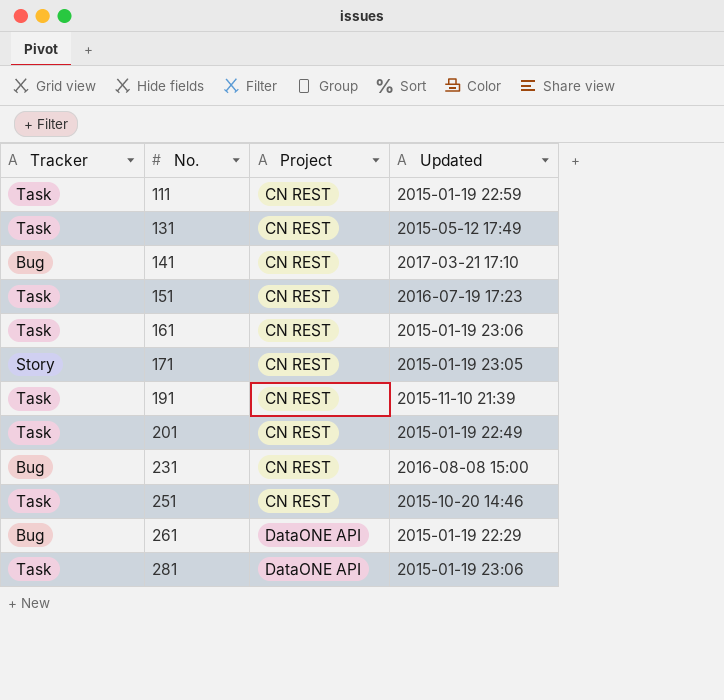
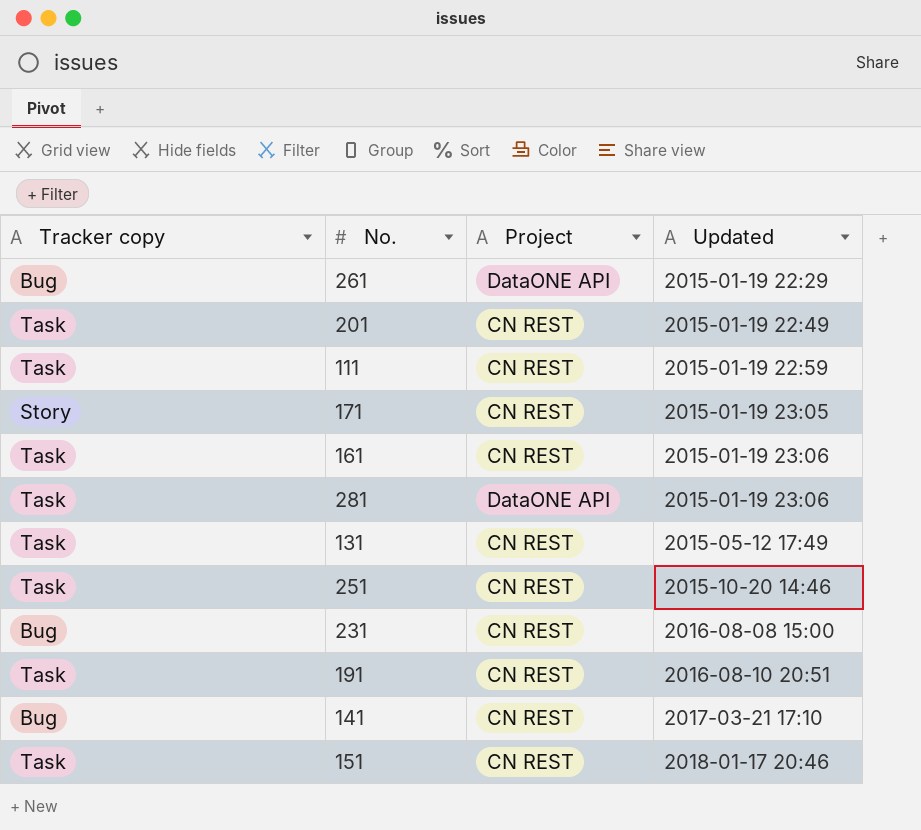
row order: No. ascending -> Updated ascending
column name: Tracker -> Tracker copy
191 | Updated: 2015-11-10 21:39 -> 2016-08-10 20:51
151 | Updated: 2016-07-19 17:23 -> 2018-01-17 20:46

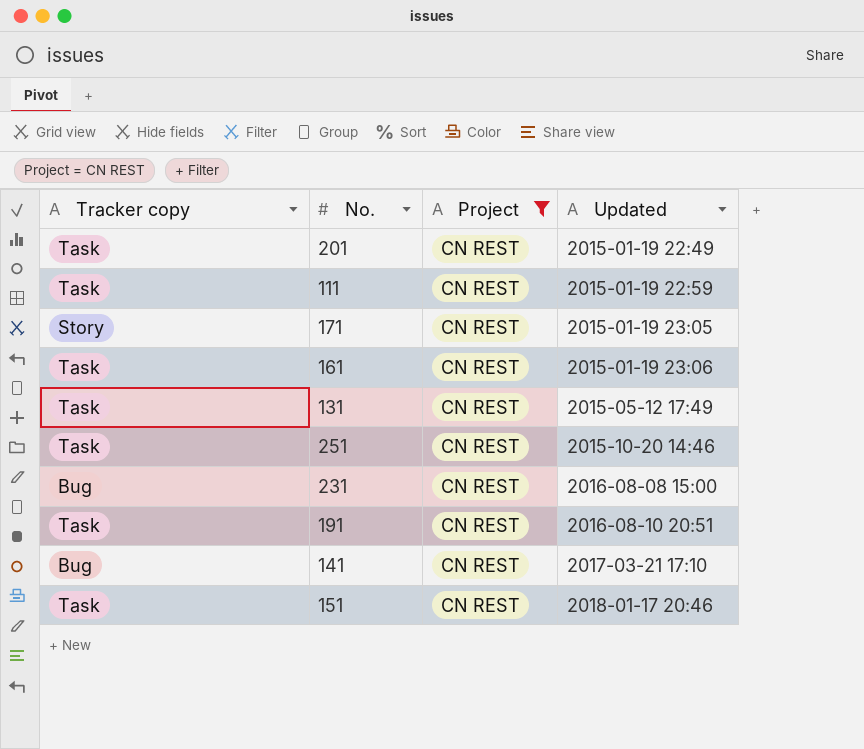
filter: none -> Project = CN REST

